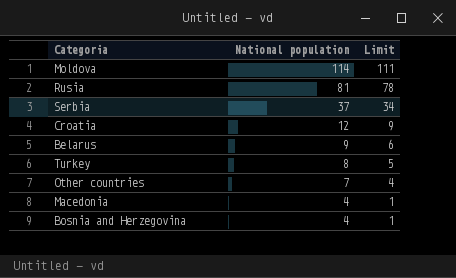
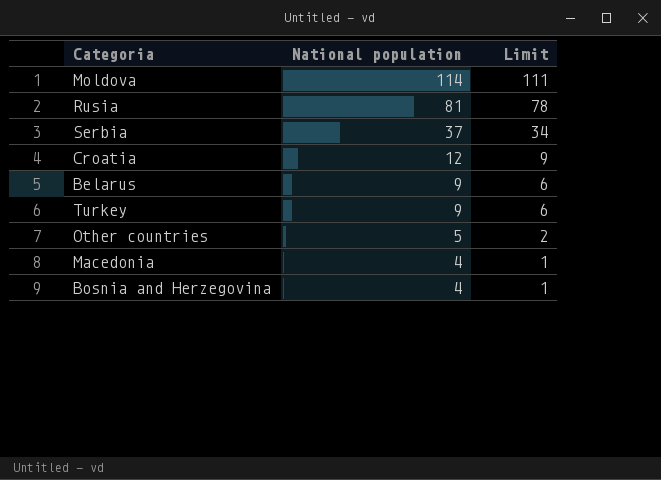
Turkey | National population: 8 -> 9
Turkey | Limit: 5 -> 6
Other countries | National population: 7 -> 5
Other countries | Limit: 4 -> 2

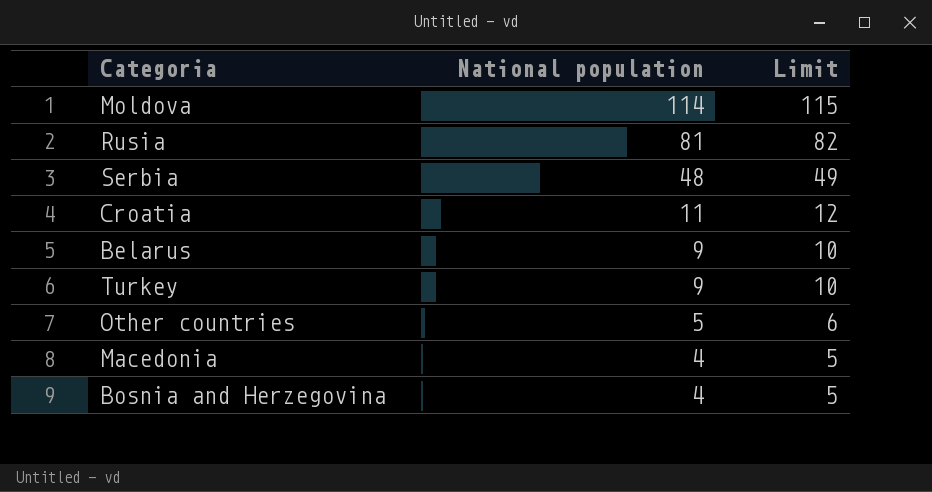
column Limit | formula: [National population] - 3 -> [National population] + 1
Serbia | National population: 37 -> 48
Croatia | National population: 12 -> 11

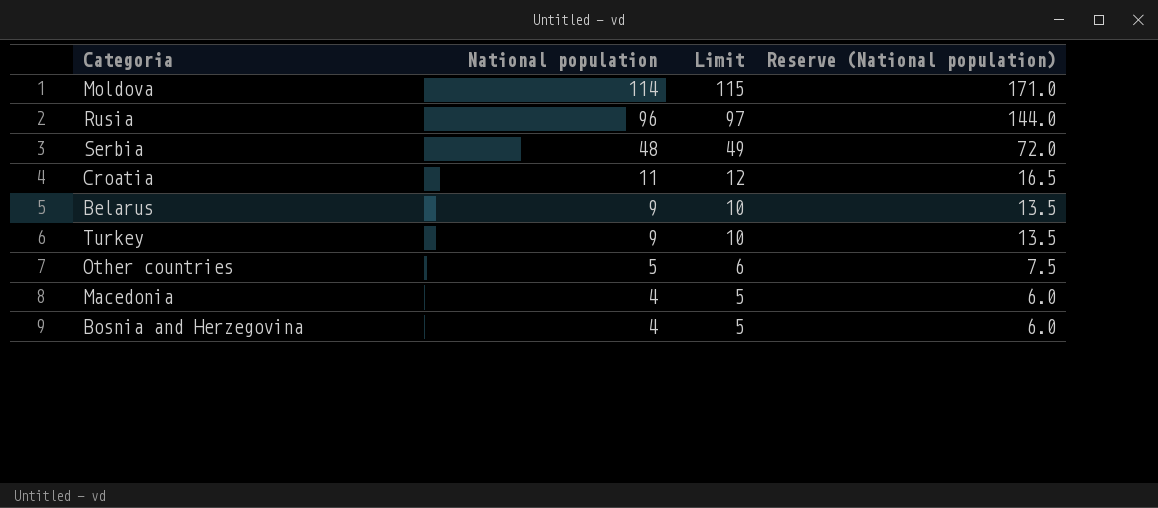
column Reserve (National population) | formula: none -> [National population] * 1.5
Rusia | National population: 81 -> 96
Rusia | Limit: 82 -> 97

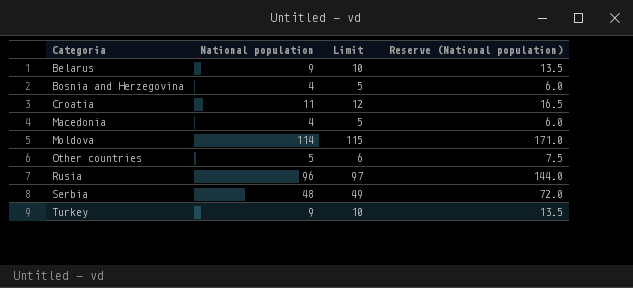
row order: National population descending -> Categoria ascending

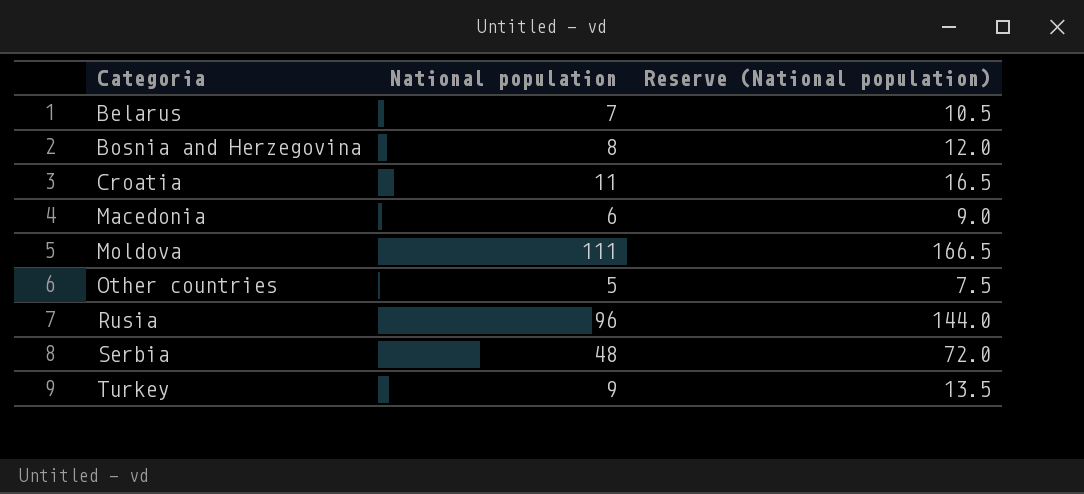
column Limit | formula: [National population] + 1 -> none
Belarus | National population: 9 -> 7
Belarus | Reserve (National population): 13.5 -> 10.5
Bosnia and Herzegovina | National population: 4 -> 8
Bosnia and Herzegovina | Reserve (National population): 6.0 -> 12.0
Macedonia | National population: 4 -> 6
Macedonia | Reserve (National population): 6.0 -> 9.0
Moldova | National population: 114 -> 111
Moldova | Reserve (National population): 171.0 -> 166.5

